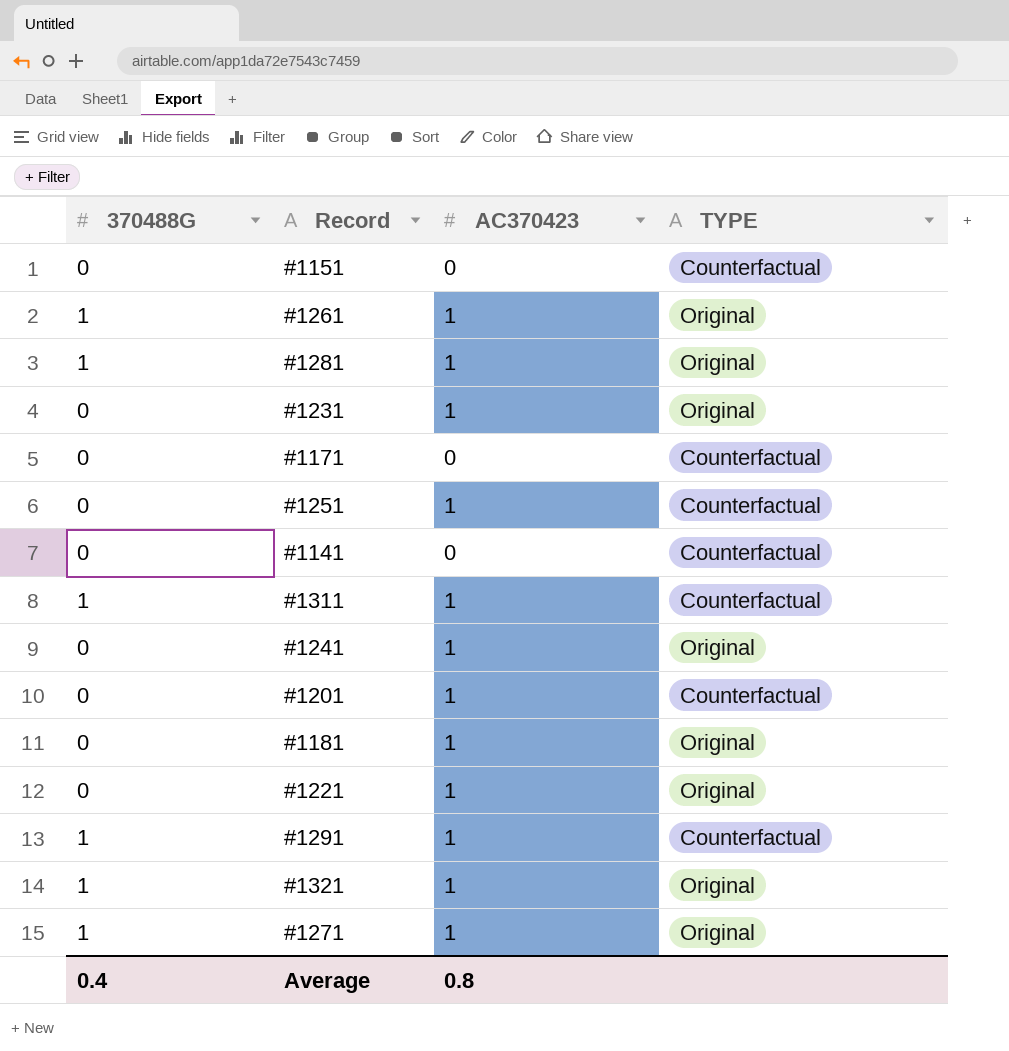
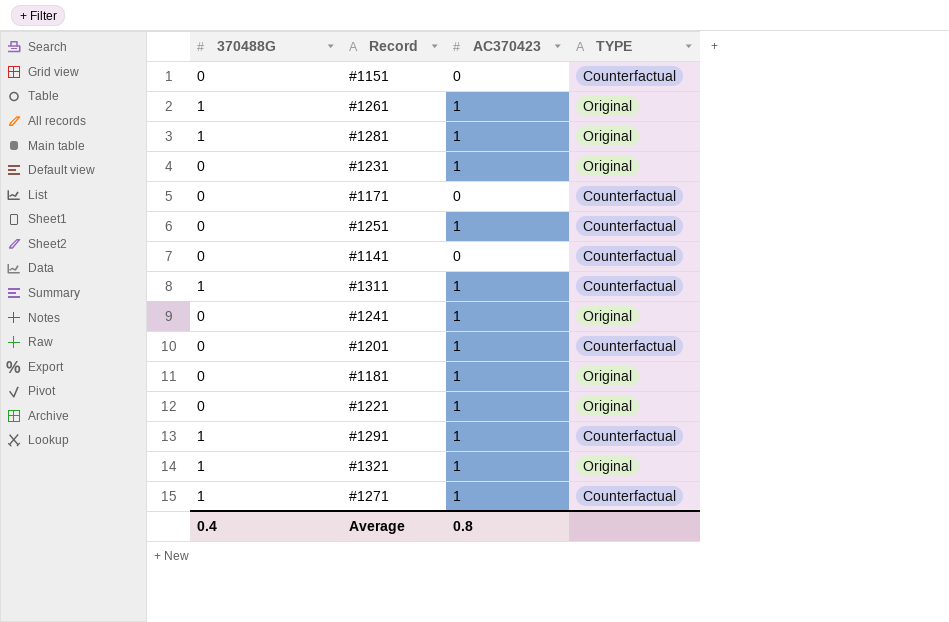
#1271 | TYPE: Original -> Counterfactual

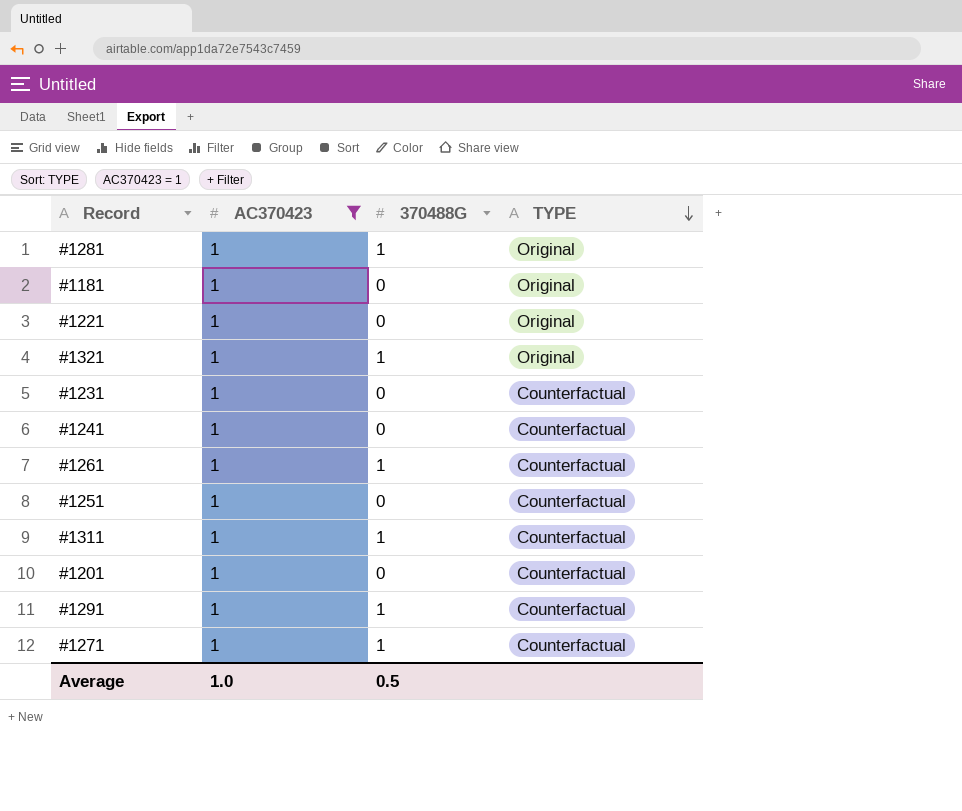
filter: none -> AC370423 = 1
row order: none -> TYPE descending
column 370488G | position: 1 -> 3
#1231 | TYPE: Original -> Counterfactual
#1241 | TYPE: Original -> Counterfactual
#1261 | TYPE: Original -> Counterfactual
Average | AC370423: 0.8 -> 1.0
Average | 370488G: 0.4 -> 0.5

